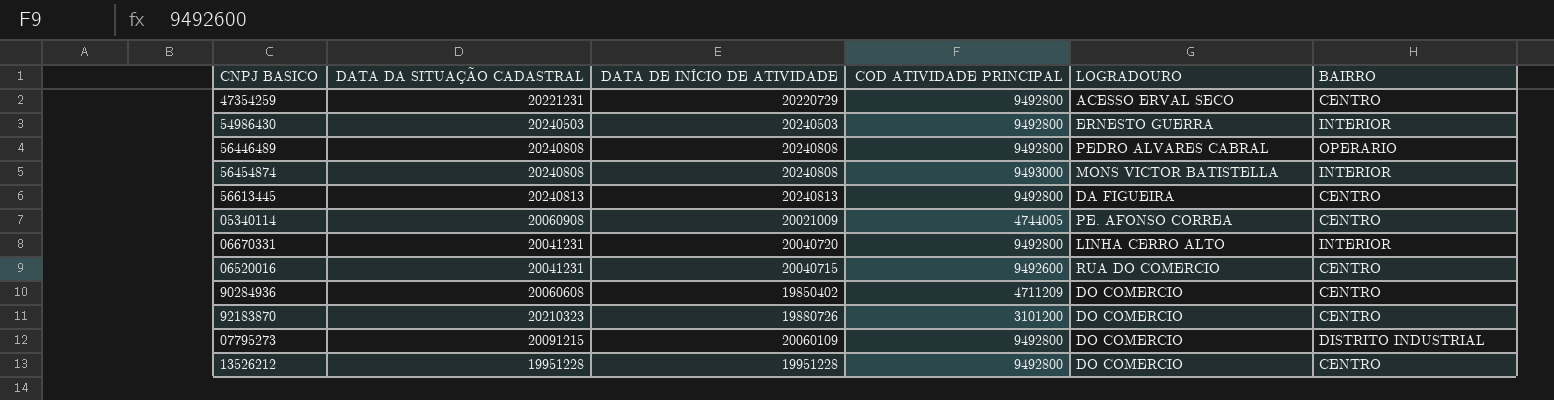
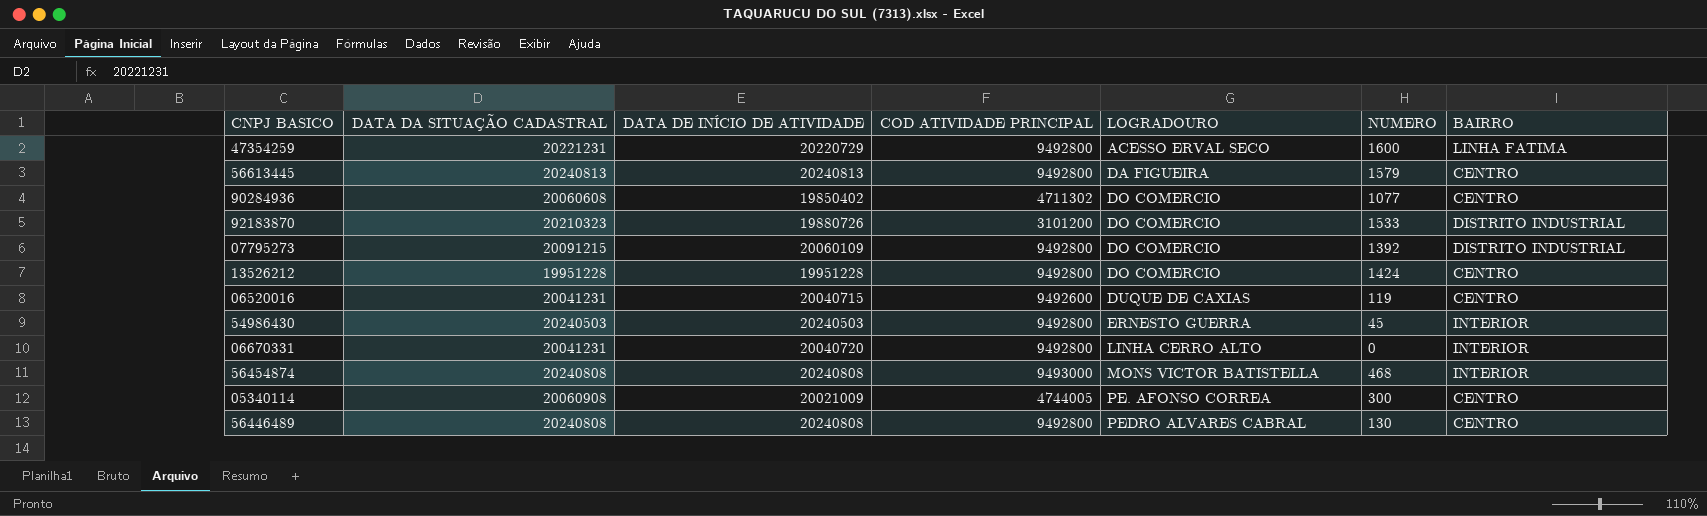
row order: none -> LOGRADOURO ascending
column NUMERO | position: none -> 6
47354259 | BAIRRO: CENTRO -> LINHA FATIMA
90284936 | COD ATIVIDADE PRINCIPAL: 4711209 -> 4711302
92183870 | BAIRRO: CENTRO -> DISTRITO INDUSTRIAL
06520016 | LOGRADOURO: RUA DO COMERCIO -> DUQUE DE CAXIAS
56446489 | BAIRRO: OPERARIO -> CENTRO

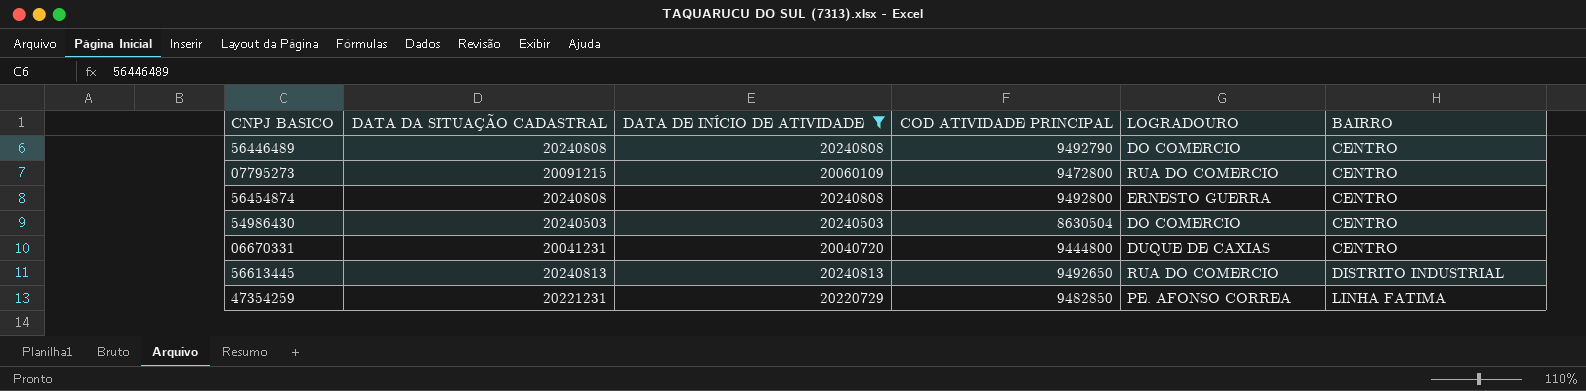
filter: none -> DATA DE INÍCIO DE ATIVIDADE >= 20040720
row order: LOGRADOURO ascending -> BAIRRO ascending
column NUMERO | position: 6 -> none
56446489 | COD ATIVIDADE PRINCIPAL: 9492800 -> 9492790
56446489 | LOGRADOURO: PEDRO ALVARES CABRAL -> DO COMERCIO
07795273 | COD ATIVIDADE PRINCIPAL: 9492800 -> 9472800
07795273 | LOGRADOURO: DO COMERCIO -> RUA DO COMERCIO
07795273 | BAIRRO: DISTRITO INDUSTRIAL -> CENTRO
56454874 | COD ATIVIDADE PRINCIPAL: 9493000 -> 9492800
56454874 | LOGRADOURO: MONS VICTOR BATISTELLA -> ERNESTO GUERRA
56454874 | BAIRRO: INTERIOR -> CENTRO
54986430 | COD ATIVIDADE PRINCIPAL: 9492800 -> 8630504
54986430 | LOGRADOURO: ERNESTO GUERRA -> DO COMERCIO
54986430 | BAIRRO: INTERIOR -> CENTRO
06670331 | COD ATIVIDADE PRINCIPAL: 9492800 -> 9444800
06670331 | LOGRADOURO: LINHA CERRO ALTO -> DUQUE DE CAXIAS
06670331 | BAIRRO: INTERIOR -> CENTRO
56613445 | COD ATIVIDADE PRINCIPAL: 9492800 -> 9492650
56613445 | LOGRADOURO: DA FIGUEIRA -> RUA DO COMERCIO
56613445 | BAIRRO: CENTRO -> DISTRITO INDUSTRIAL
47354259 | COD ATIVIDADE PRINCIPAL: 9492800 -> 9482850
47354259 | LOGRADOURO: ACESSO ERVAL SECO -> PE. AFONSO CORREA

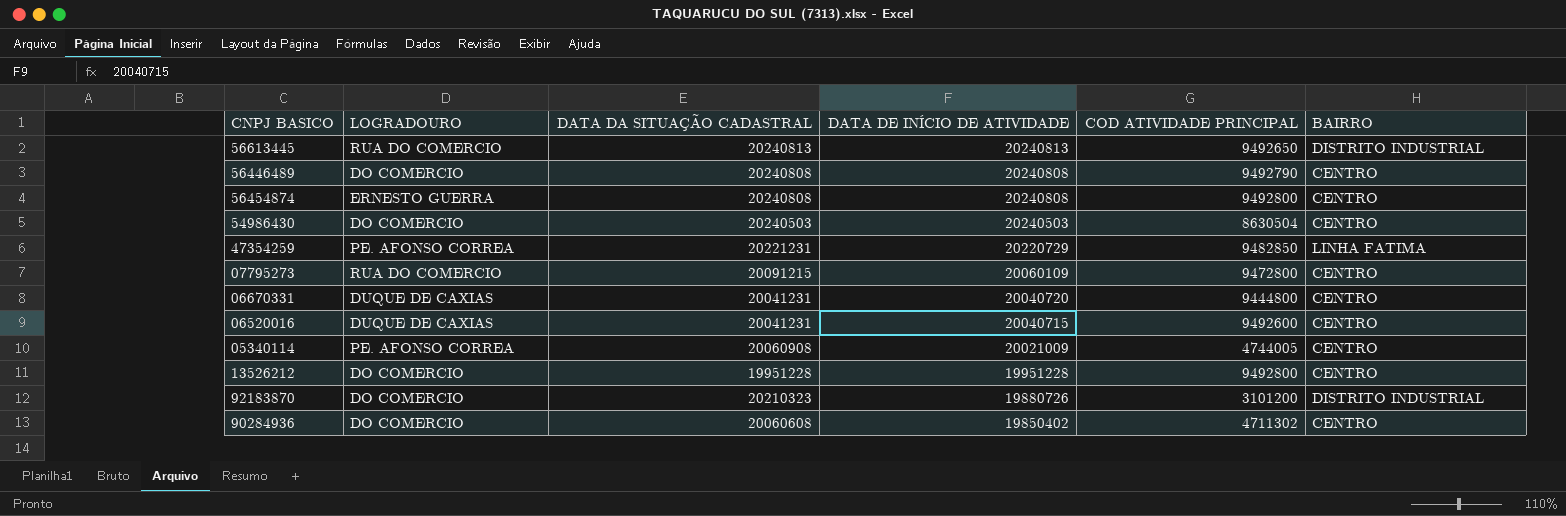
filter: DATA DE INÍCIO DE ATIVIDADE >= 20040720 -> none
row order: BAIRRO ascending -> DATA DE INÍCIO DE ATIVIDADE descending
column LOGRADOURO | position: 5 -> 2

